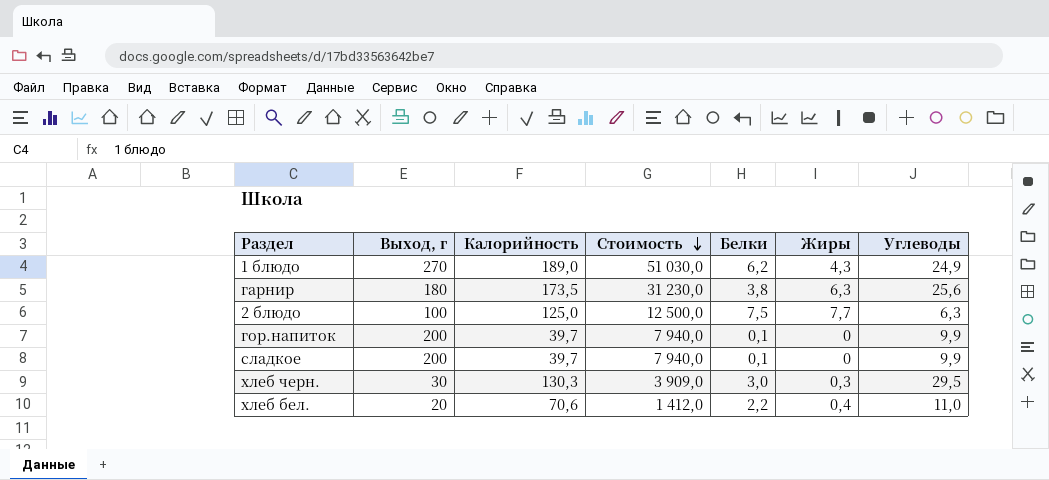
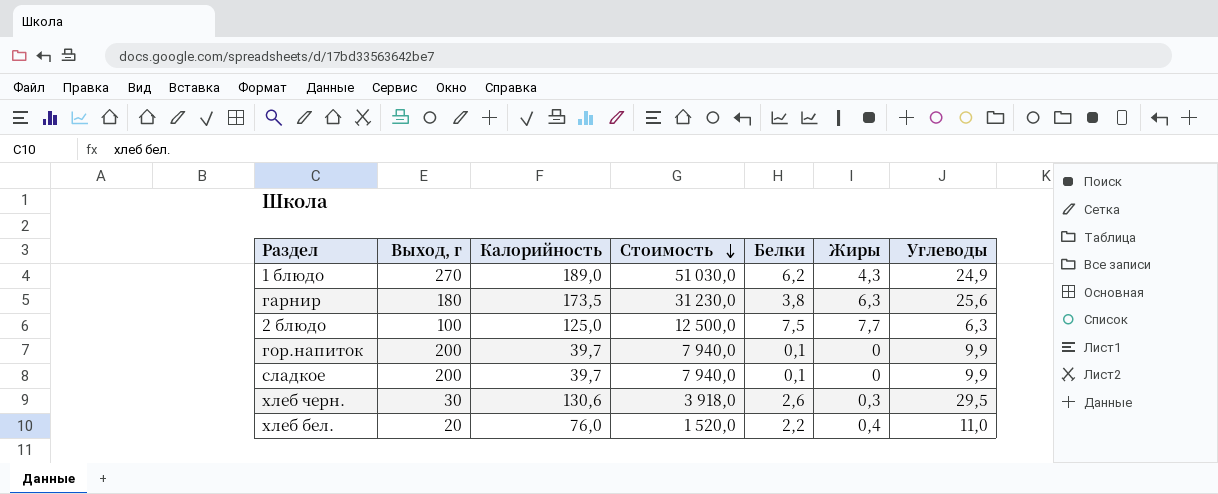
хлеб черн. | Калорийность: 130,3 -> 130,6
хлеб черн. | Стоимость: 3 909,0 -> 3 918,0
хлеб черн. | Белки: 3,0 -> 2,6
хлеб бел. | Калорийность: 70,6 -> 76,0
хлеб бел. | Стоимость: 1 412,0 -> 1 520,0

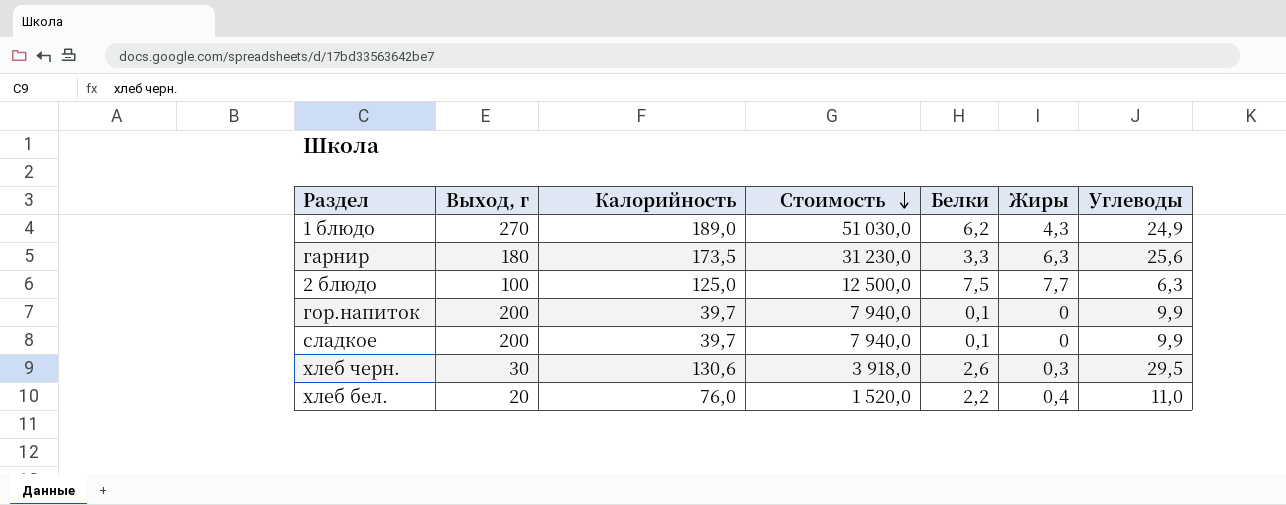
гарнир | Белки: 3,8 -> 3,3

